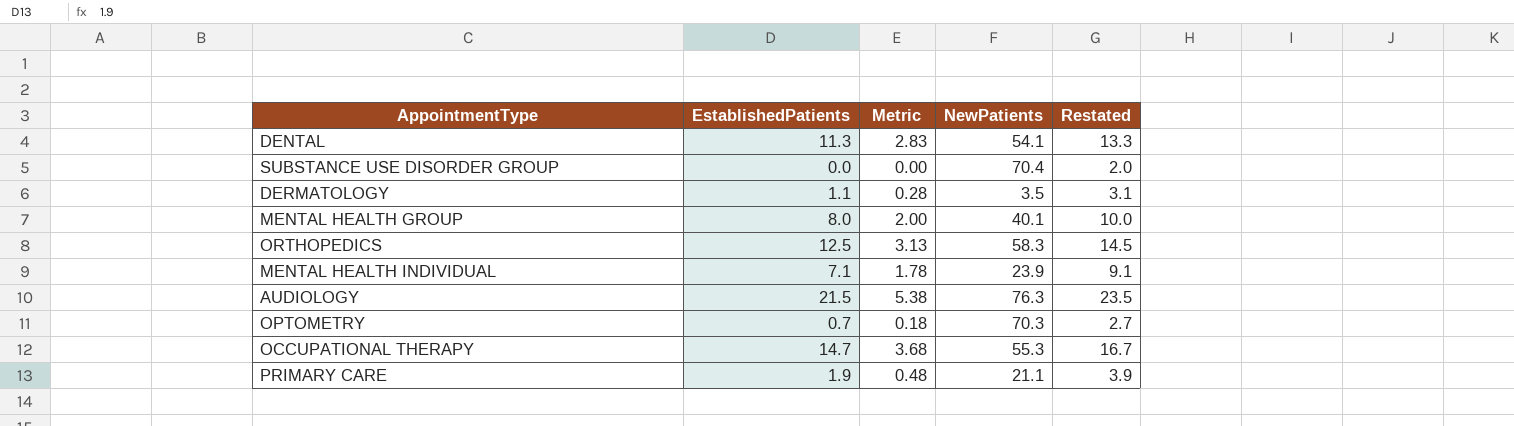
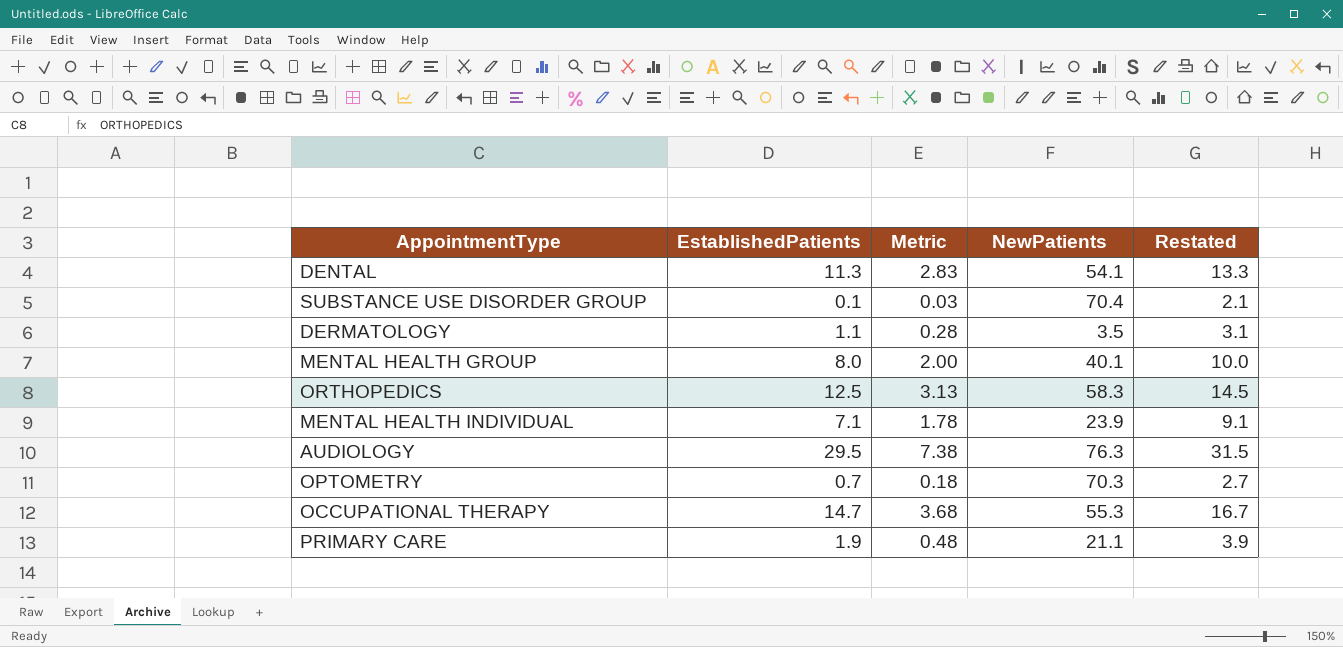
SUBSTANCE USE DISORDER GROUP | EstablishedPatients: 0.0 -> 0.1
SUBSTANCE USE DISORDER GROUP | Metric: 0.00 -> 0.03
SUBSTANCE USE DISORDER GROUP | Restated: 2.0 -> 2.1
AUDIOLOGY | EstablishedPatients: 21.5 -> 29.5
AUDIOLOGY | Metric: 5.38 -> 7.38
AUDIOLOGY | Restated: 23.5 -> 31.5

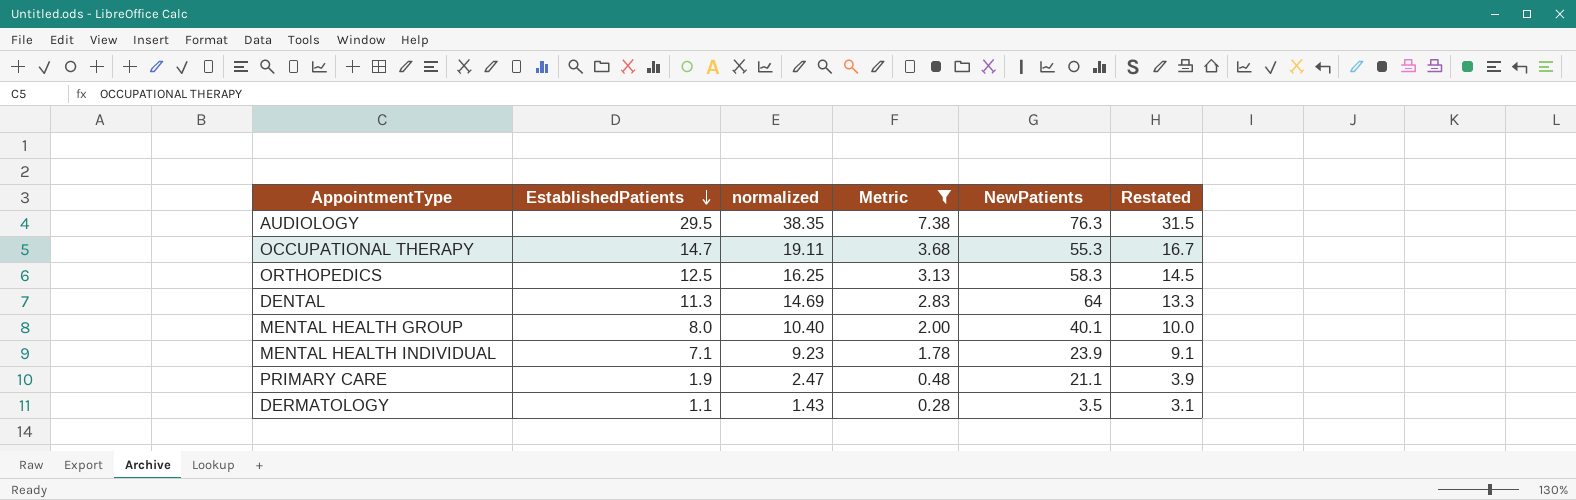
filter: none -> Metric >= 0.28
row order: none -> EstablishedPatients descending
column normalized | formula: none -> [EstablishedPatients] * 1.3
DENTAL | NewPatients: 54.1 -> 64

